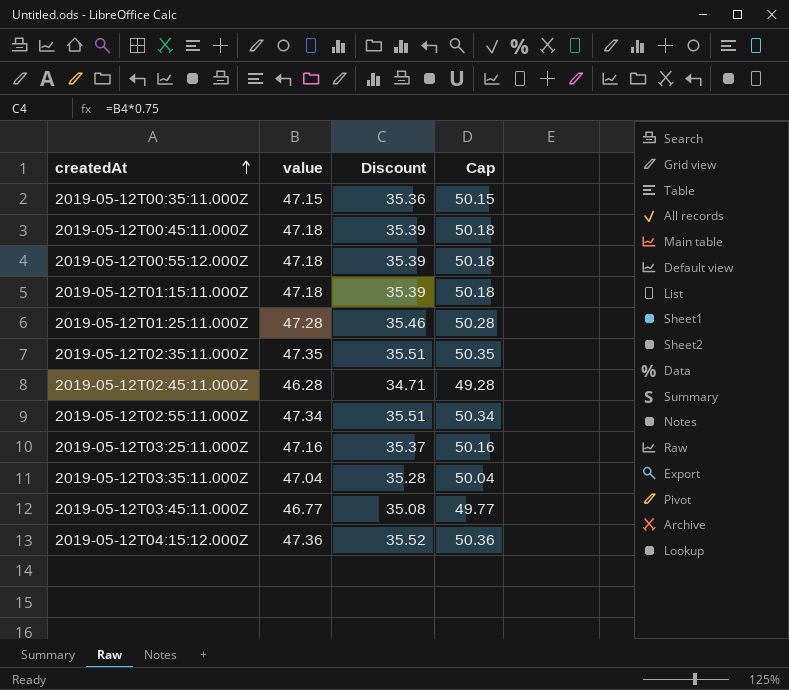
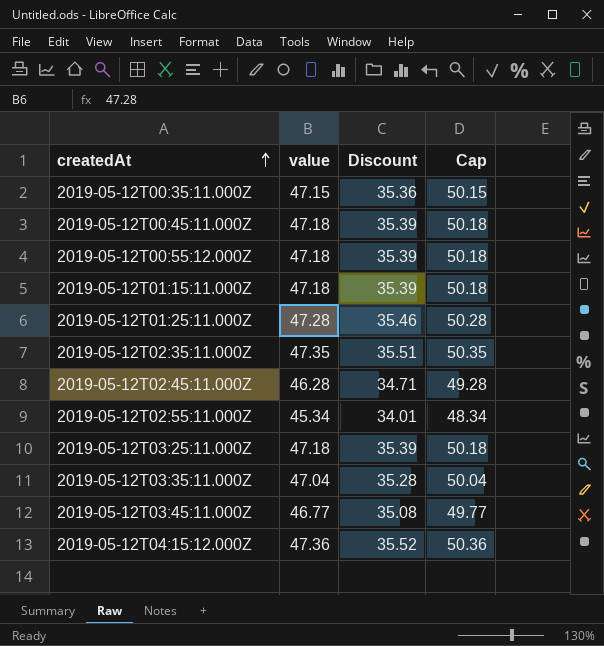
2019-05-12T02:55:11.000Z | value: 47.34 -> 45.34
2019-05-12T02:55:11.000Z | Discount: 35.51 -> 34.01
2019-05-12T02:55:11.000Z | Cap: 50.34 -> 48.34
2019-05-12T03:25:11.000Z | value: 47.16 -> 47.18
2019-05-12T03:25:11.000Z | Discount: 35.37 -> 35.39
2019-05-12T03:25:11.000Z | Cap: 50.16 -> 50.18

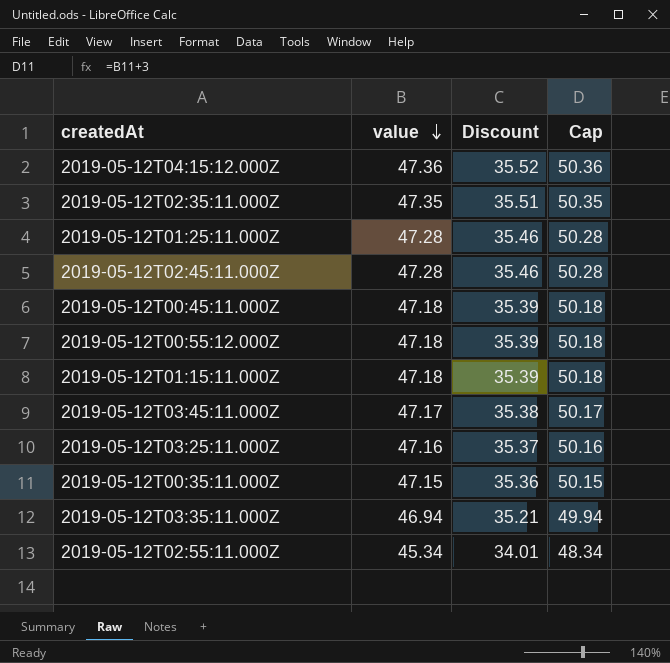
row order: createdAt ascending -> value descending
2019-05-12T02:45:11.000Z | value: 46.28 -> 47.28
2019-05-12T02:45:11.000Z | Discount: 34.71 -> 35.46
2019-05-12T02:45:11.000Z | Cap: 49.28 -> 50.28
2019-05-12T03:45:11.000Z | value: 46.77 -> 47.17
2019-05-12T03:45:11.000Z | Discount: 35.08 -> 35.38
2019-05-12T03:45:11.000Z | Cap: 49.77 -> 50.17
2019-05-12T03:25:11.000Z | value: 47.18 -> 47.16
2019-05-12T03:25:11.000Z | Discount: 35.39 -> 35.37
2019-05-12T03:25:11.000Z | Cap: 50.18 -> 50.16
2019-05-12T03:35:11.000Z | value: 47.04 -> 46.94
2019-05-12T03:35:11.000Z | Discount: 35.28 -> 35.21
2019-05-12T03:35:11.000Z | Cap: 50.04 -> 49.94

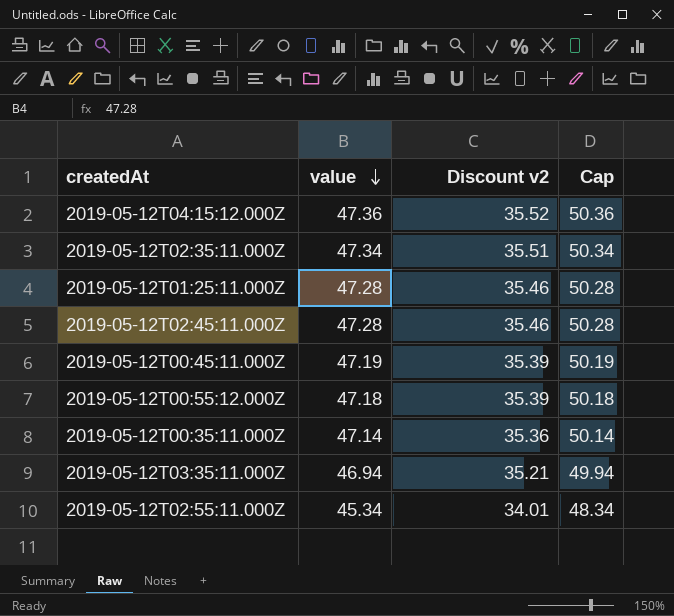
column name: Discount -> Discount v2
row 2019-05-12T01:15:11.000Z: 47.18 | 35.39 | 50.18 -> none
row 2019-05-12T03:45:11.000Z: 47.17 | 35.38 | 50.17 -> none
row 2019-05-12T03:25:11.000Z: 47.16 | 35.37 | 50.16 -> none
2019-05-12T02:35:11.000Z | value: 47.35 -> 47.34
2019-05-12T02:35:11.000Z | Cap: 50.35 -> 50.34
2019-05-12T00:45:11.000Z | value: 47.18 -> 47.19
2019-05-12T00:45:11.000Z | Cap: 50.18 -> 50.19
2019-05-12T00:35:11.000Z | value: 47.15 -> 47.14
2019-05-12T00:35:11.000Z | Cap: 50.15 -> 50.14

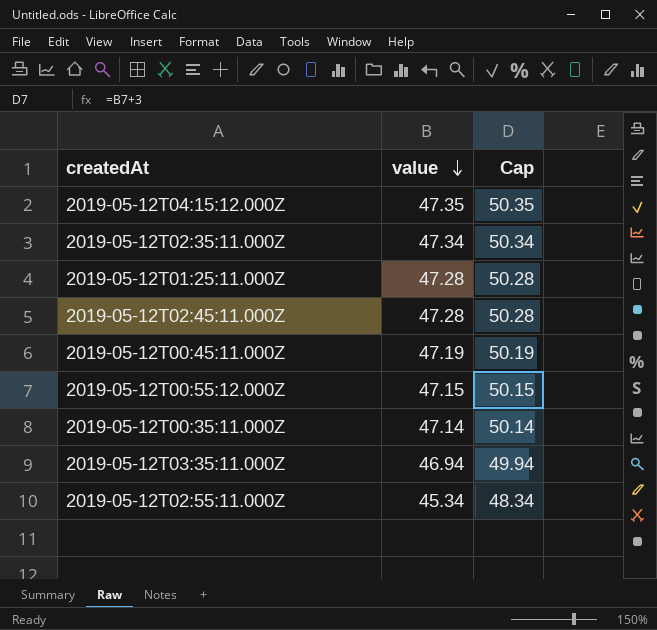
column Discount v2 | formula: [value] * 0.75 -> none
2019-05-12T04:15:12.000Z | value: 47.36 -> 47.35
2019-05-12T04:15:12.000Z | Cap: 50.36 -> 50.35
2019-05-12T00:55:12.000Z | value: 47.18 -> 47.15
2019-05-12T00:55:12.000Z | Cap: 50.18 -> 50.15

